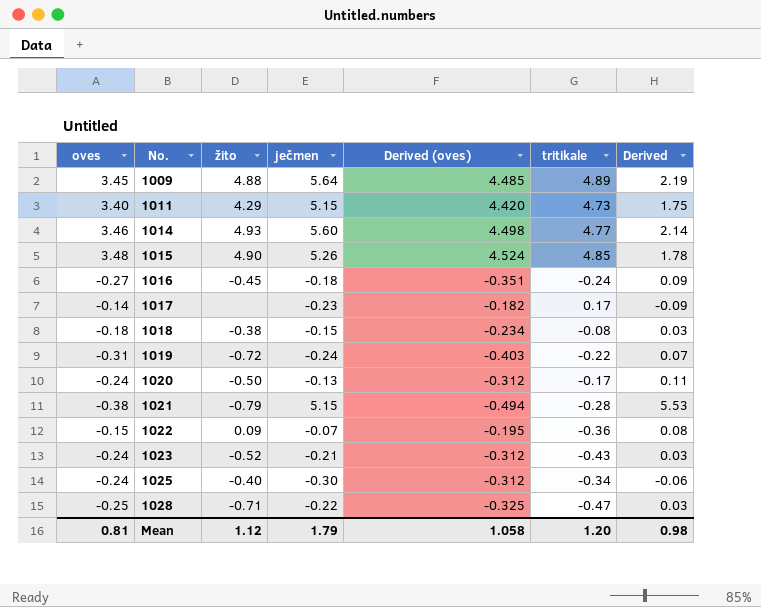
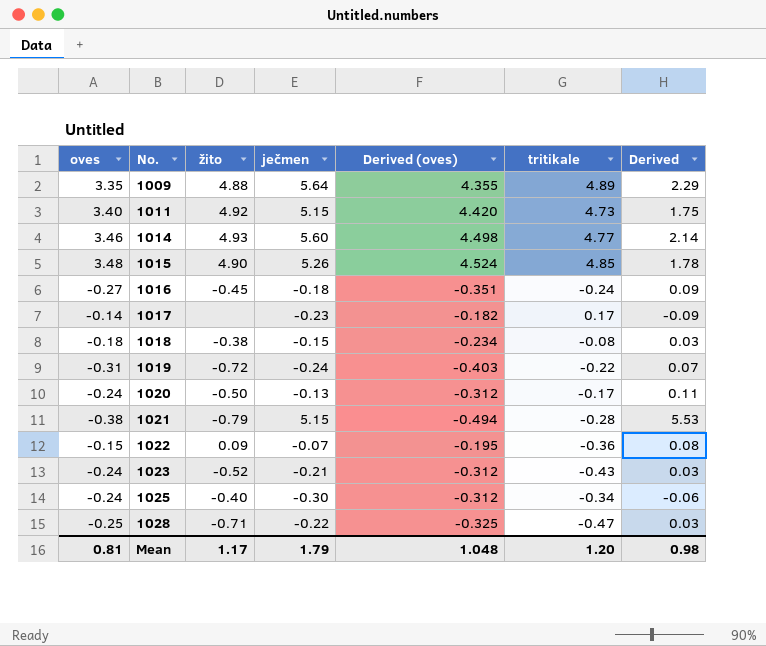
1009 | oves: 3.45 -> 3.35
1009 | Derived (oves): 4.485 -> 4.355
1009 | Derived: 2.19 -> 2.29
1011 | žito: 4.29 -> 4.92
Mean | žito: 1.12 -> 1.17
Mean | Derived (oves): 1.058 -> 1.048

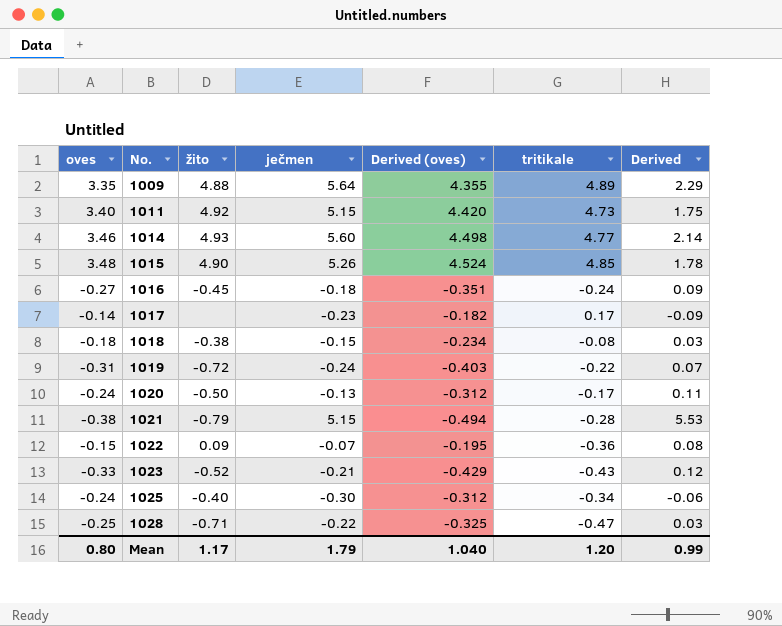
1023 | oves: -0.24 -> -0.33
1023 | Derived (oves): -0.312 -> -0.429
1023 | Derived: 0.03 -> 0.12
Mean | oves: 0.81 -> 0.80
Mean | Derived (oves): 1.048 -> 1.040
Mean | Derived: 0.98 -> 0.99

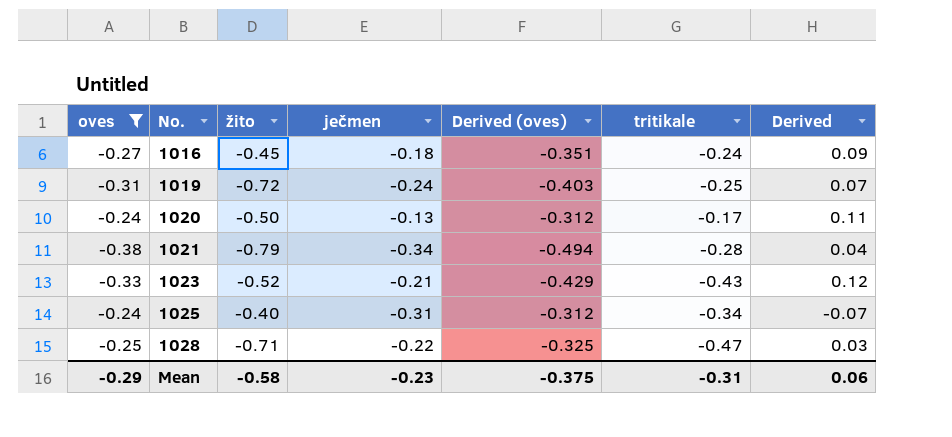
filter: none -> oves <= -0.24
1019 | tritikale: -0.22 -> -0.25
1021 | ječmen: 5.15 -> -0.34
1021 | Derived: 5.53 -> 0.04
1025 | ječmen: -0.30 -> -0.31
1025 | Derived: -0.06 -> -0.07
Mean | oves: 0.80 -> -0.29
Mean | žito: 1.17 -> -0.58
Mean | ječmen: 1.79 -> -0.23
Mean | Derived (oves): 1.040 -> -0.375
Mean | tritikale: 1.20 -> -0.31
Mean | Derived: 0.99 -> 0.06

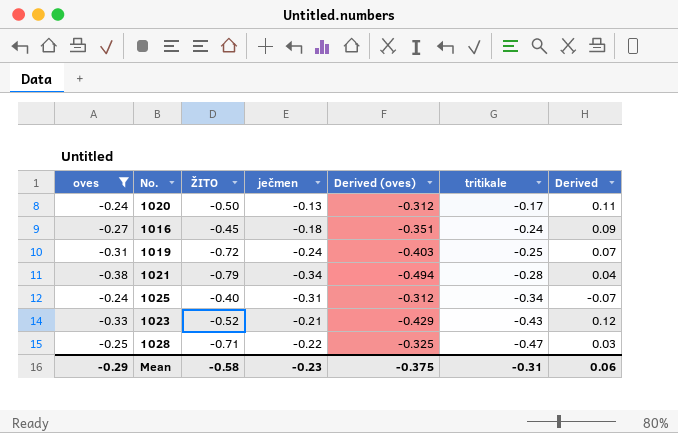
row order: No. ascending -> tritikale descending
column name: žito -> ŽITO

